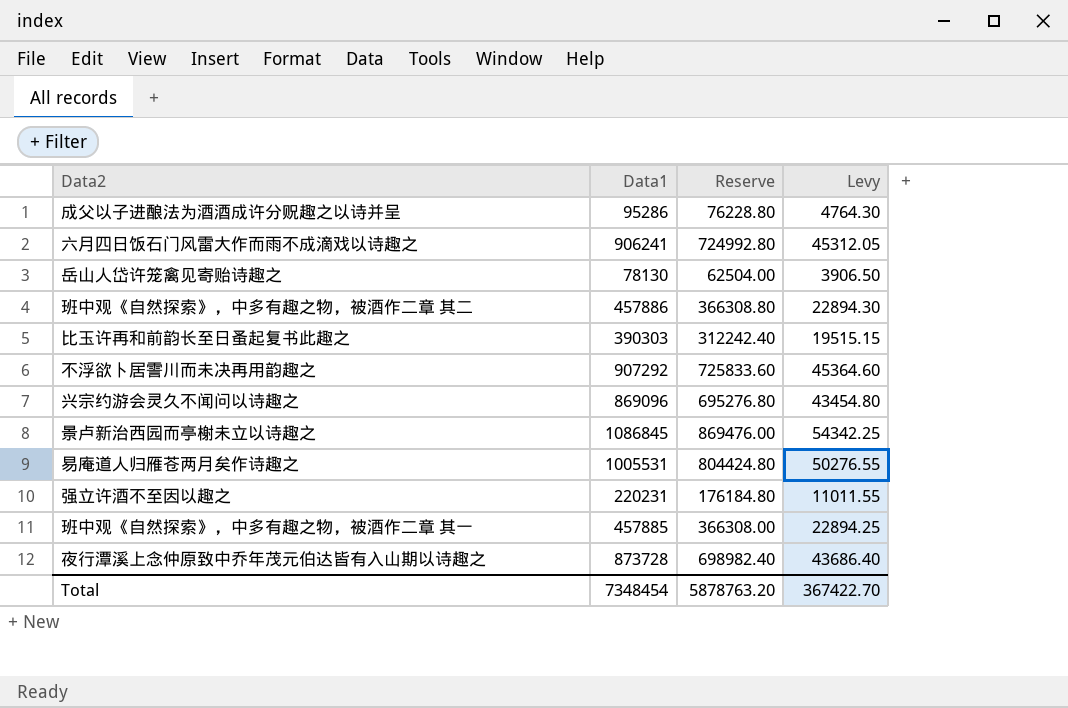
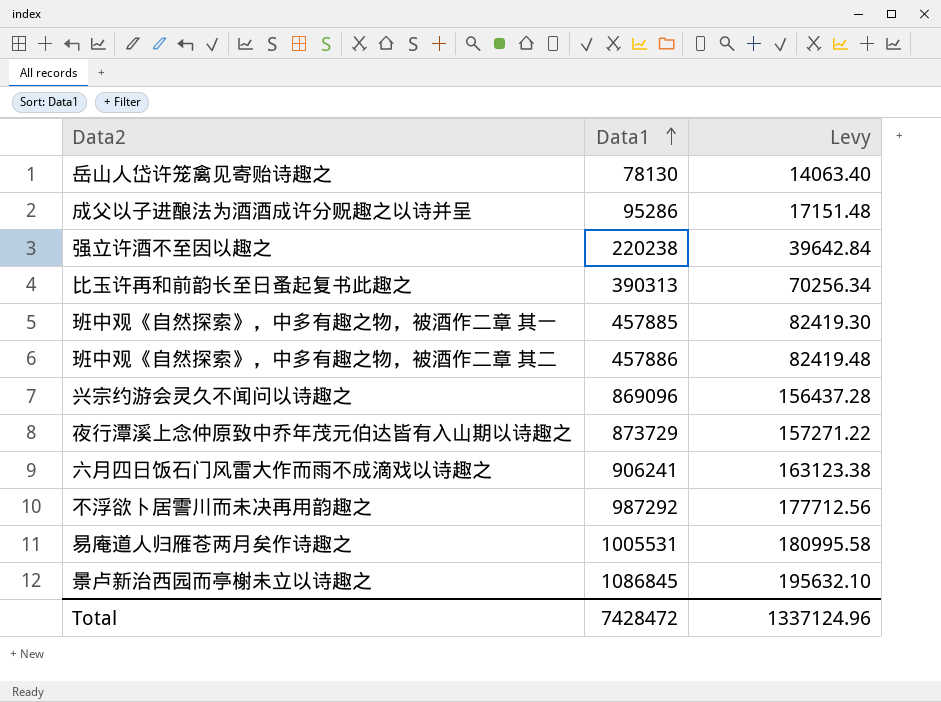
row order: none -> Data1 ascending
column Reserve | formula: [Data1] * 0.8 -> none
column Levy | formula: [Data1] * 0.05 -> [Data1] * 0.18
强立许酒不至因以趣之 | Data1: 220231 -> 220238
比玉许再和前韵长至日蚤起复书此趣之 | Data1: 390303 -> 390313
夜行潭溪上念仲原致中乔年茂元伯达皆有入山期以诗趣之 | Data1: 873728 -> 873729
不浮欲卜居霅川而未决再用韵趣之 | Data1: 907292 -> 987292
Total | Data1: 7348454 -> 7428472
Total | Levy: 367422.70 -> 1337124.96

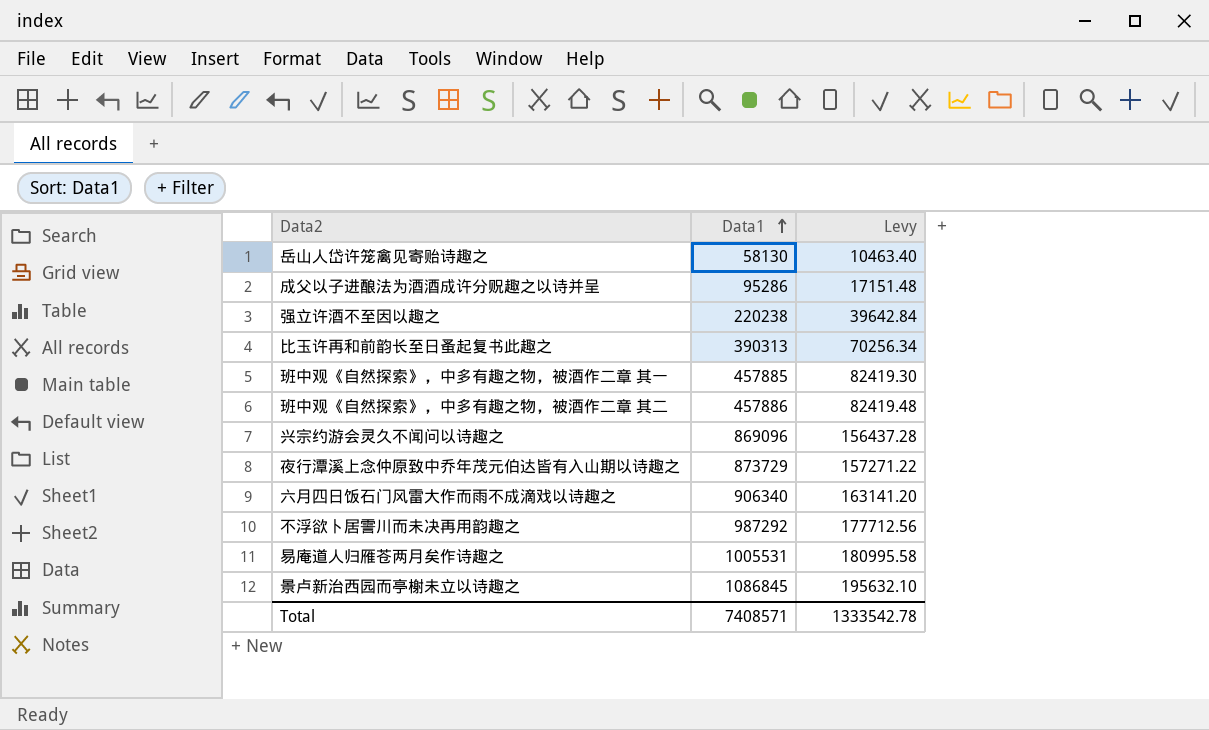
岳山人岱许笼禽见寄贻诗趣之 | Data1: 78130 -> 58130
岳山人岱许笼禽见寄贻诗趣之 | Levy: 14063.40 -> 10463.40
六月四日饭石门风雷大作而雨不成滴戏以诗趣之 | Data1: 906241 -> 906340
六月四日饭石门风雷大作而雨不成滴戏以诗趣之 | Levy: 163123.38 -> 163141.20
Total | Data1: 7428472 -> 7408571
Total | Levy: 1337124.96 -> 1333542.78

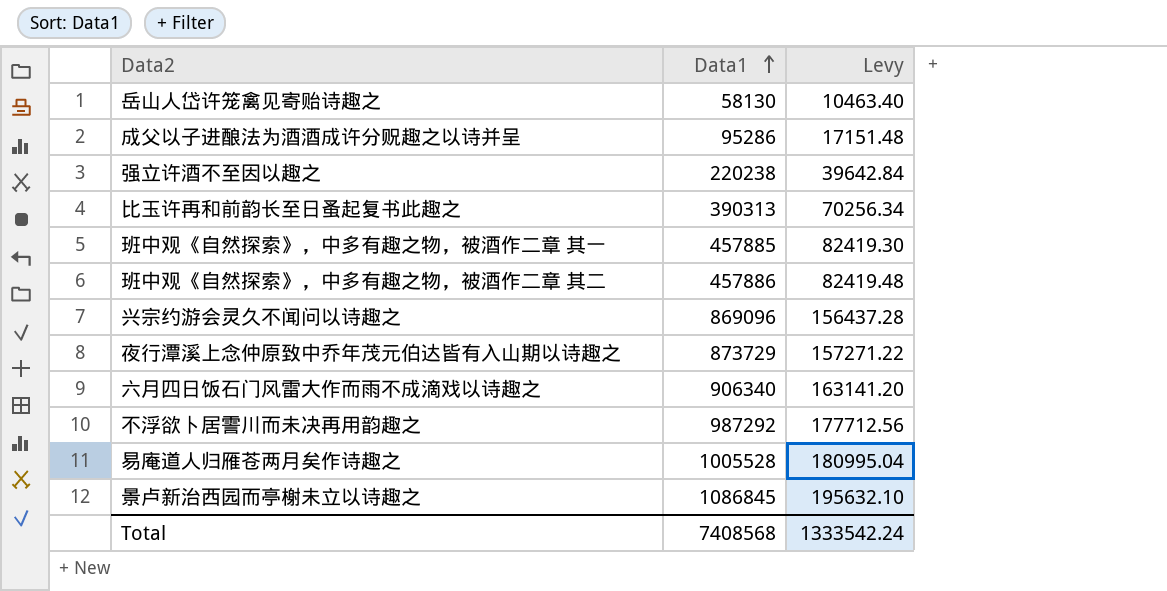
易庵道人归雁苍两月矣作诗趣之 | Data1: 1005531 -> 1005528
易庵道人归雁苍两月矣作诗趣之 | Levy: 180995.58 -> 180995.04
Total | Data1: 7408571 -> 7408568
Total | Levy: 1333542.78 -> 1333542.24

